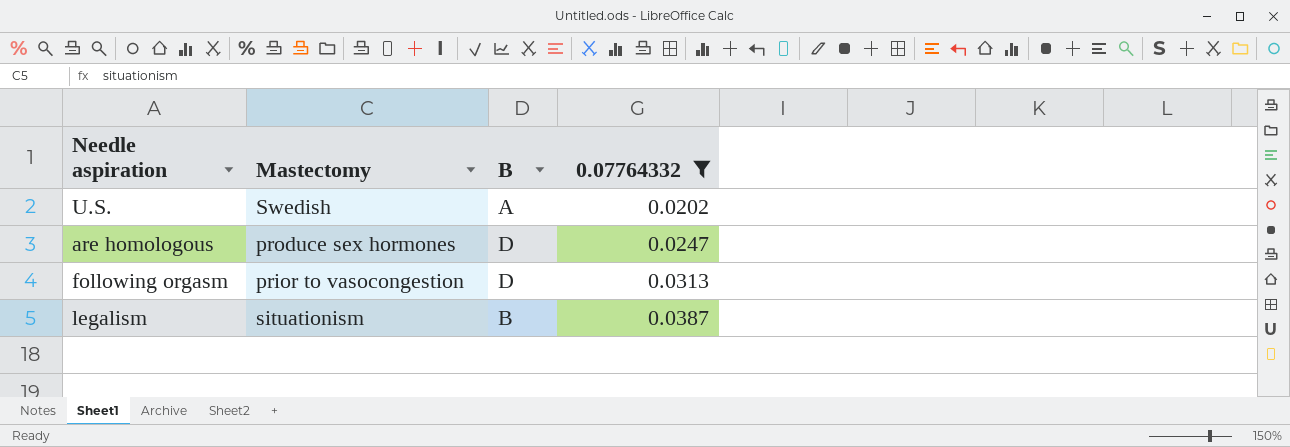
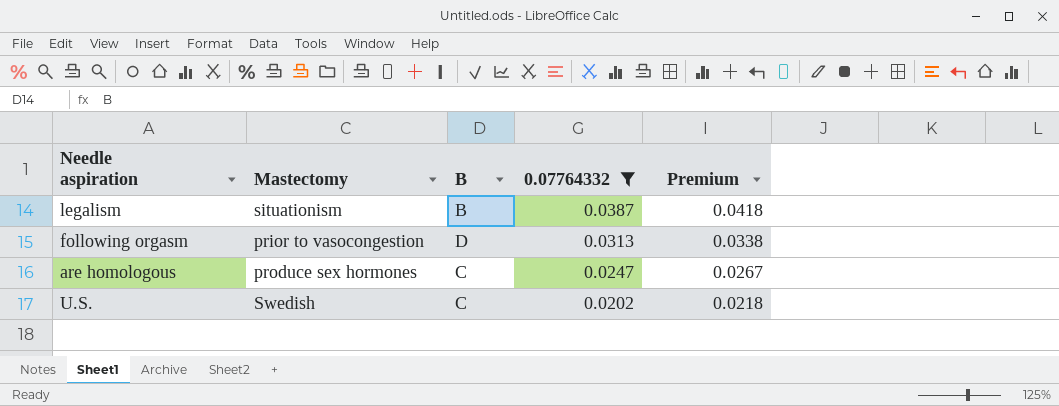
row order: 0.07764332 ascending -> 0.07764332 descending
column Premium | formula: none -> [0.07764332] * 1.08
are homologous | B: D -> C
U.S. | B: A -> C

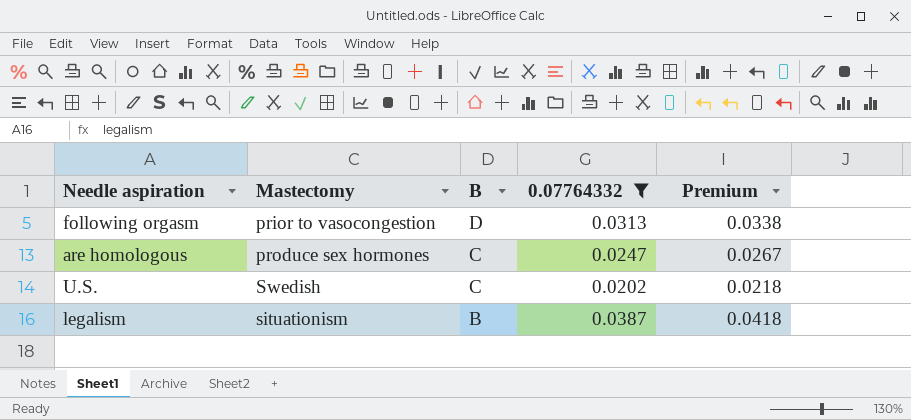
row order: 0.07764332 descending -> B descending

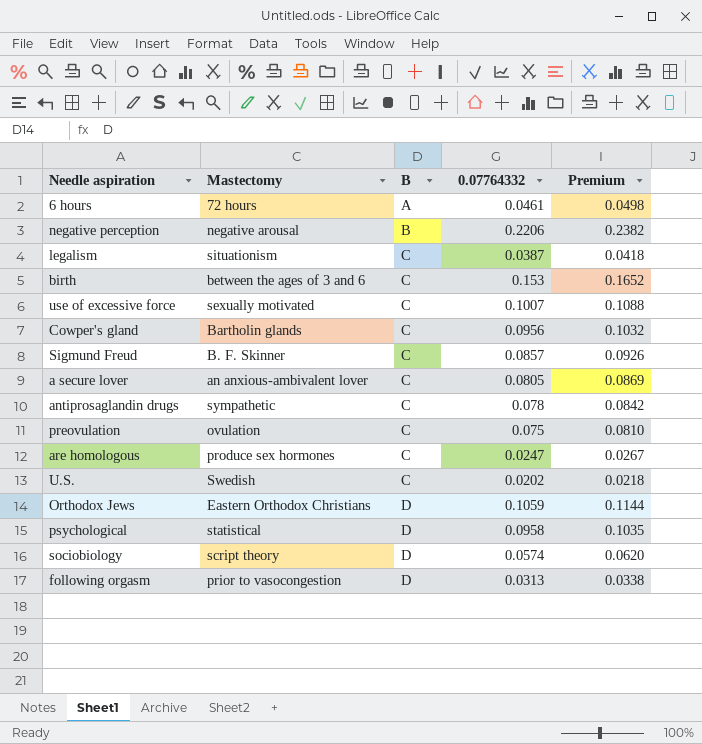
filter: 0.07764332 <= 0.0387 -> none
row order: B descending -> B ascending
legalism | B: B -> C

